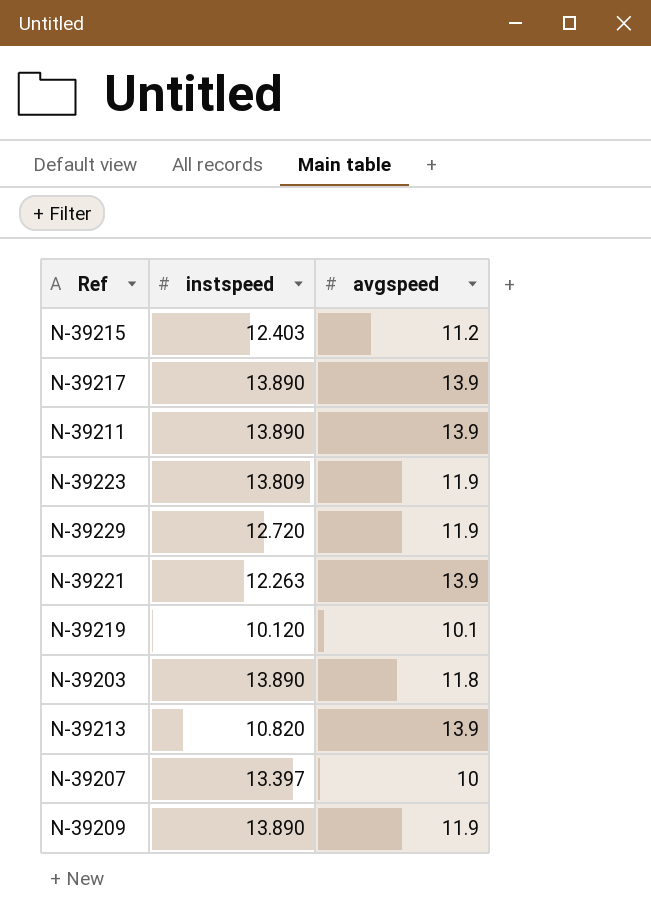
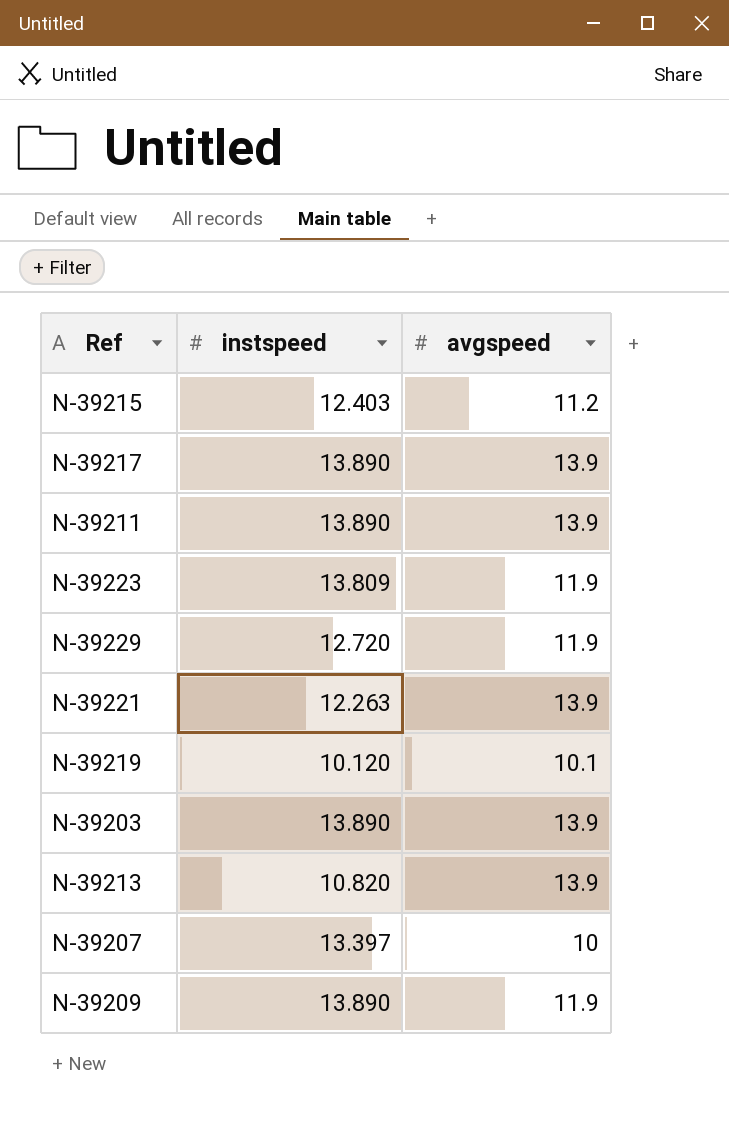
N-39203 | avgspeed: 11.8 -> 13.9

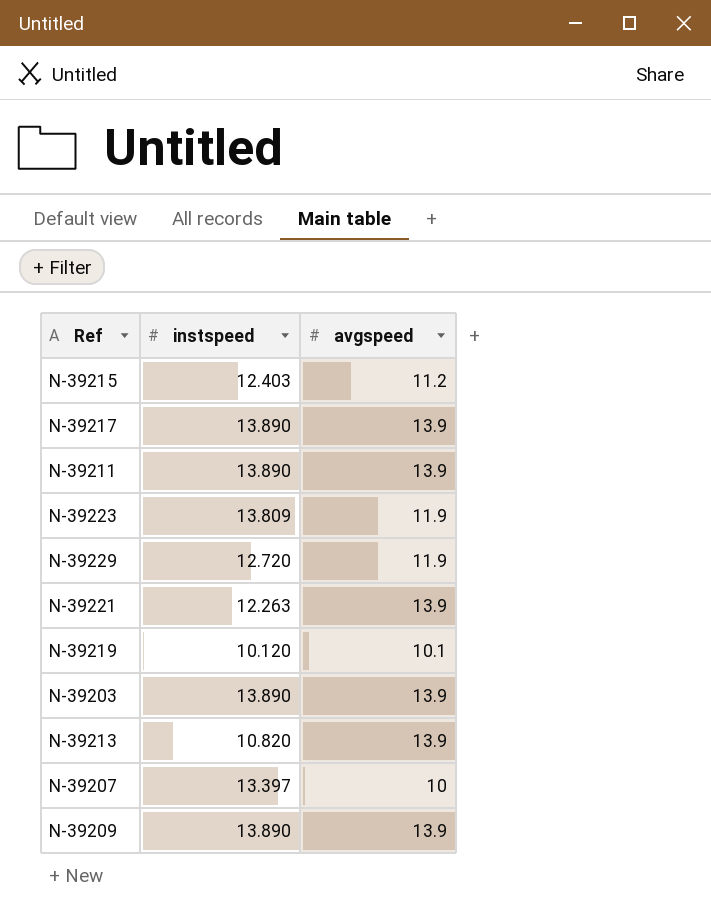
N-39209 | avgspeed: 11.9 -> 13.9

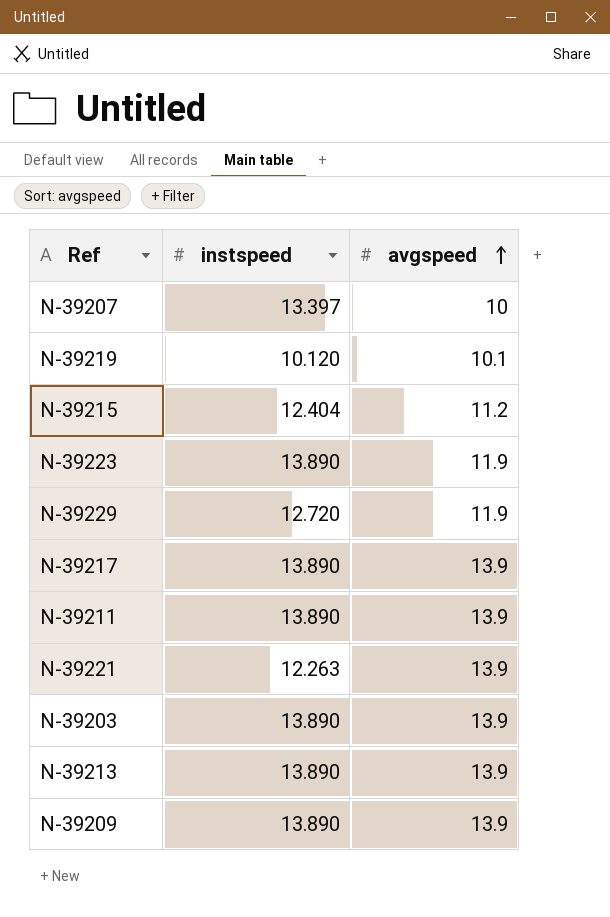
row order: none -> avgspeed ascending
N-39215 | instspeed: 12.403 -> 12.404
N-39223 | instspeed: 13.809 -> 13.890
N-39213 | instspeed: 10.820 -> 13.890

